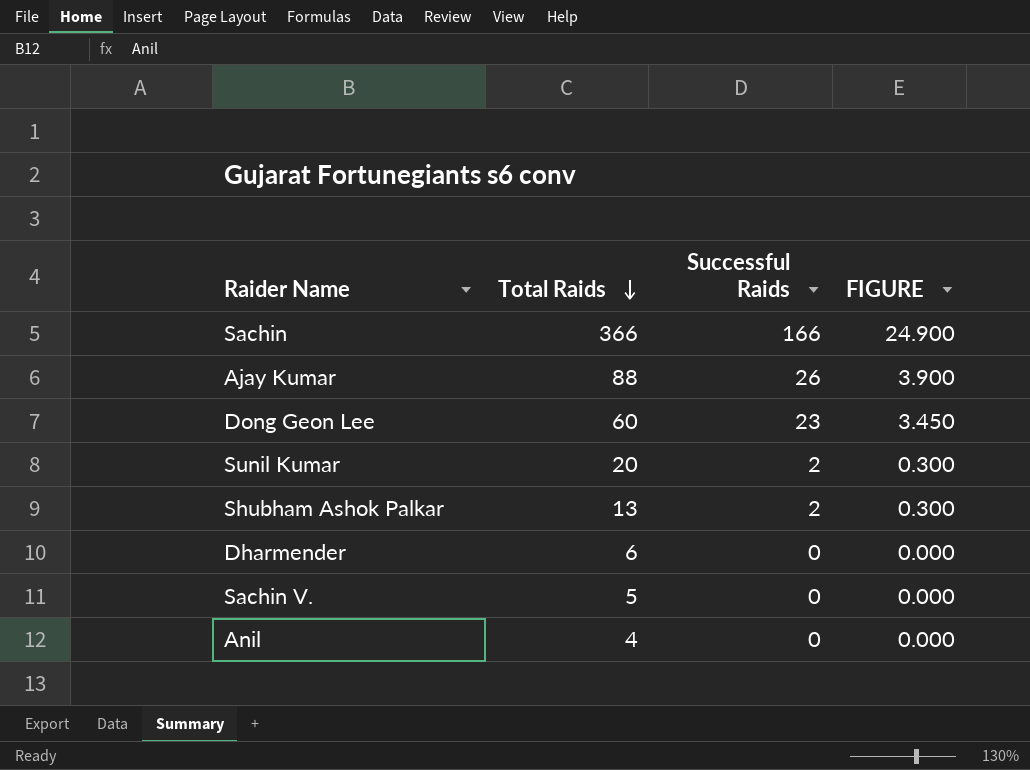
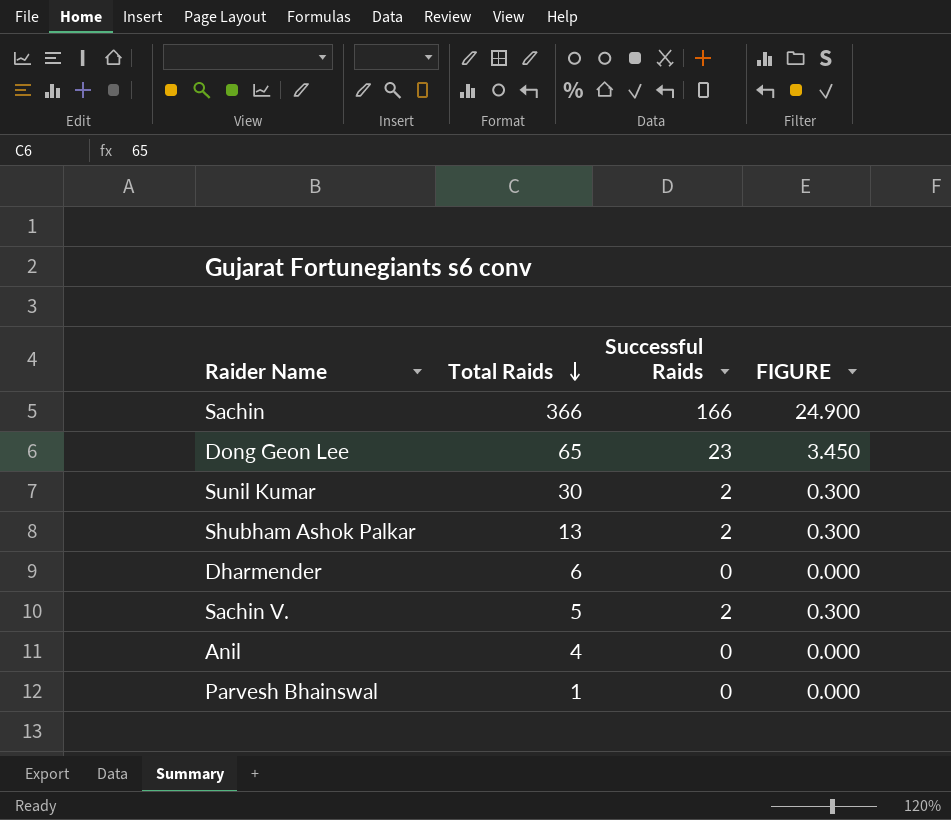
row Ajay Kumar: 88 | 26 | 3.900 -> none
Dong Geon Lee | Total Raids: 60 -> 65
Sunil Kumar | Total Raids: 20 -> 30
Sachin V. | Successful Raids: 0 -> 2
Sachin V. | FIGURE: 0.000 -> 0.300
row Parvesh Bhainswal: none -> 1 | 0 | 0.000

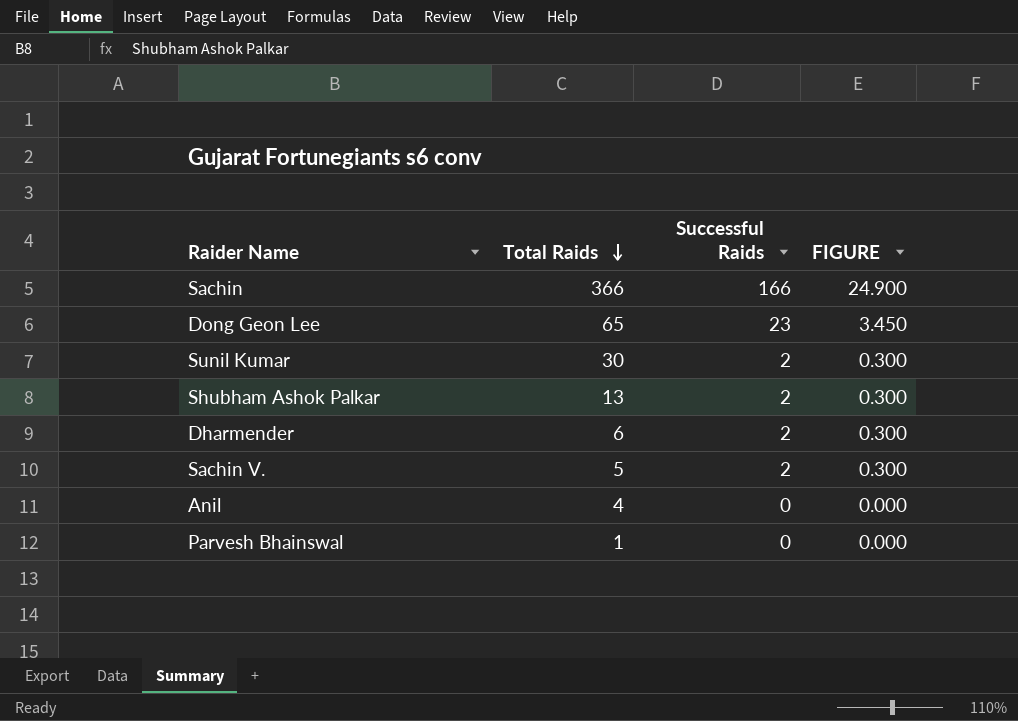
Dharmender | Successful Raids: 0 -> 2
Dharmender | FIGURE: 0.000 -> 0.300

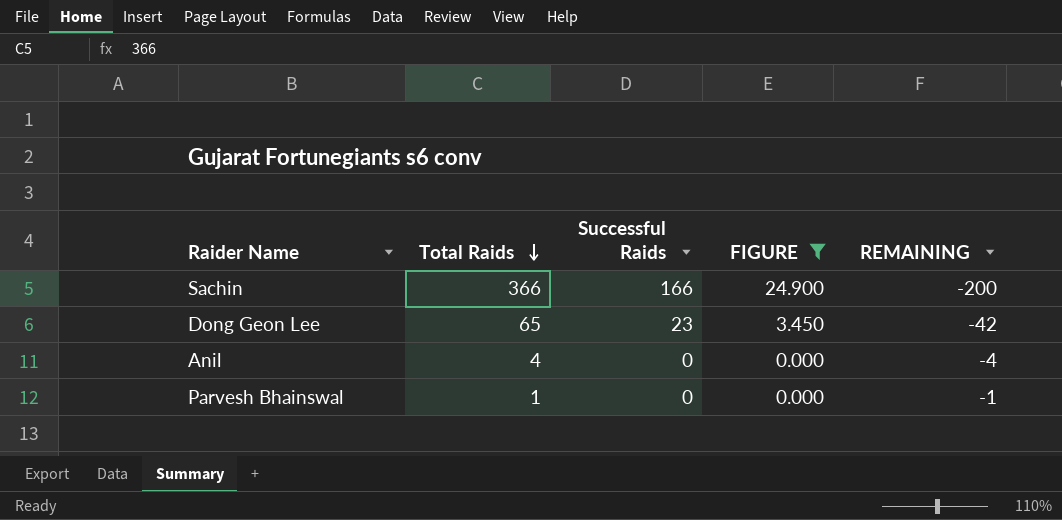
filter: none -> FIGURE != 0.300
column REMAINING | formula: none -> [Successful Raids] - [Total Raids]

